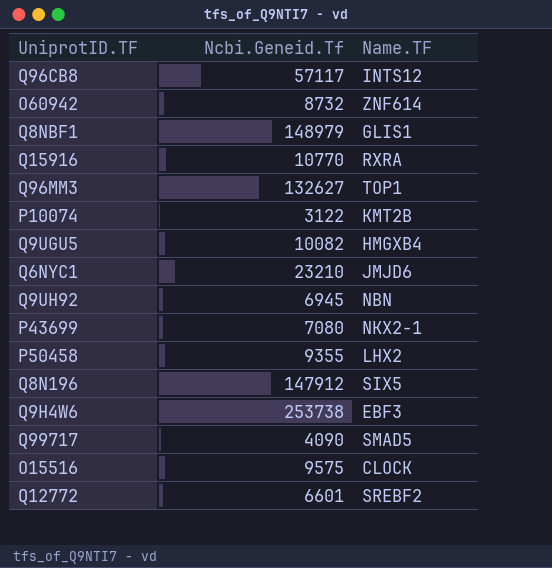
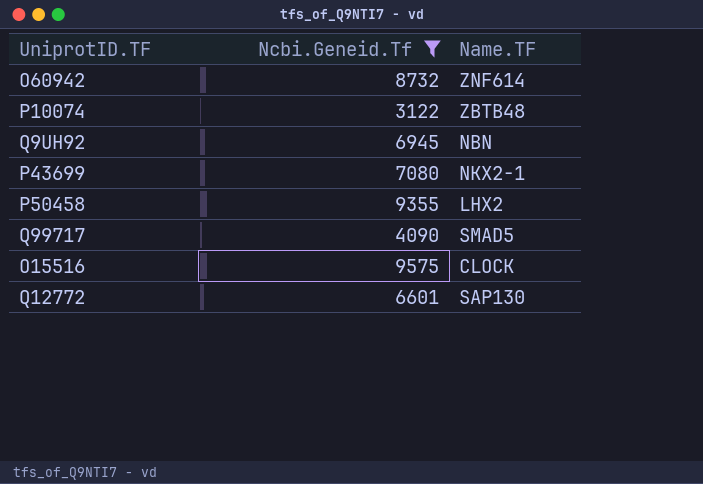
filter: none -> Ncbi.Geneid.Tf <= 9575
P10074 | Name.TF: KMT2B -> ZBTB48
Q12772 | Name.TF: SREBF2 -> SAP130

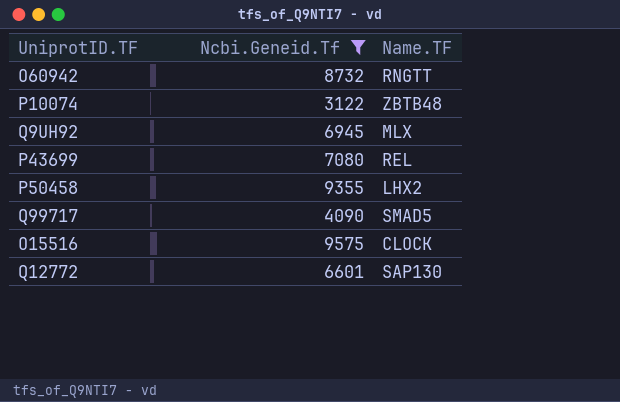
O60942 | Name.TF: ZNF614 -> RNGTT
Q9UH92 | Name.TF: NBN -> MLX
P43699 | Name.TF: NKX2-1 -> REL

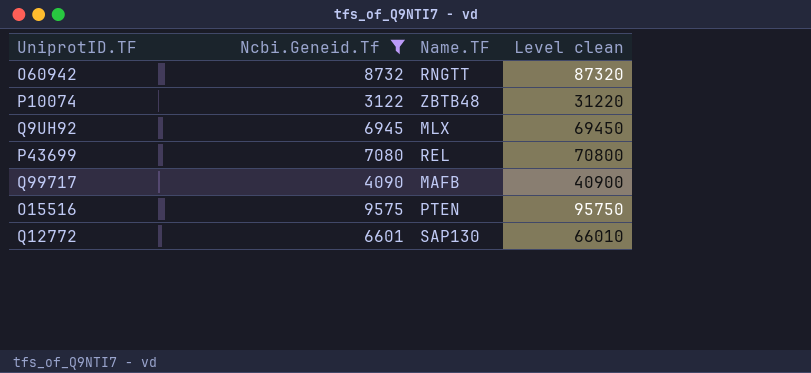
column Level clean | formula: none -> [Ncbi.Geneid.Tf] * 10
row P50458: 9355 | LHX2 -> none
Q99717 | Name.TF: SMAD5 -> MAFB
O15516 | Name.TF: CLOCK -> PTEN

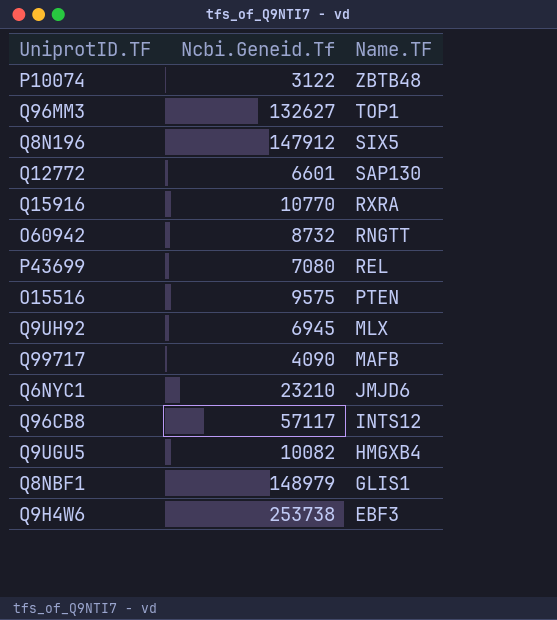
filter: Ncbi.Geneid.Tf <= 9575 -> none
row order: none -> Name.TF descending
column Level clean | formula: [Ncbi.Geneid.Tf] * 10 -> none

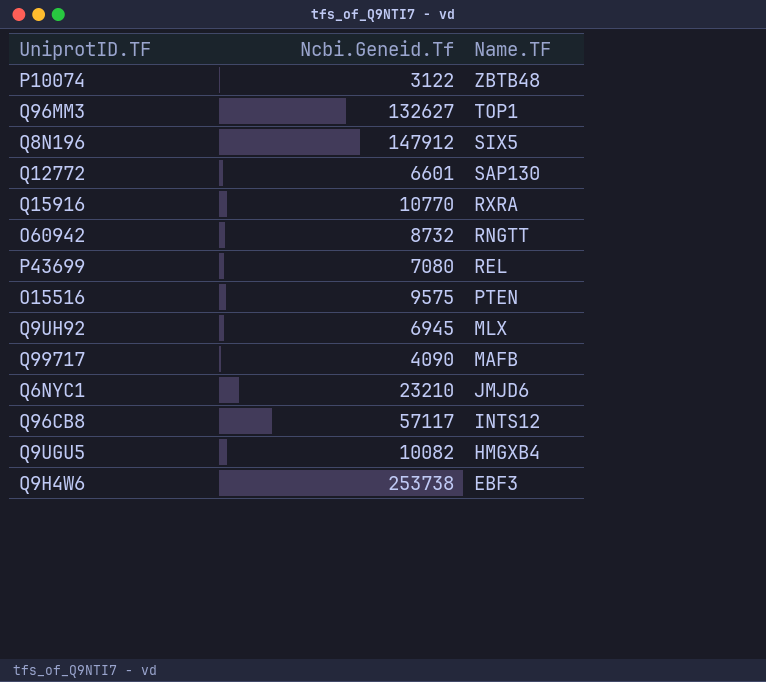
row Q8NBF1: 148979 | GLIS1 -> none

